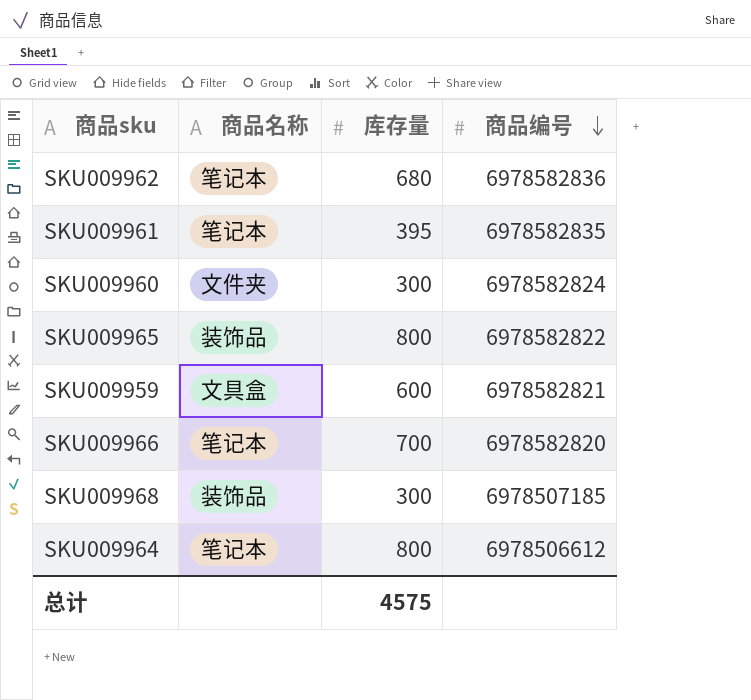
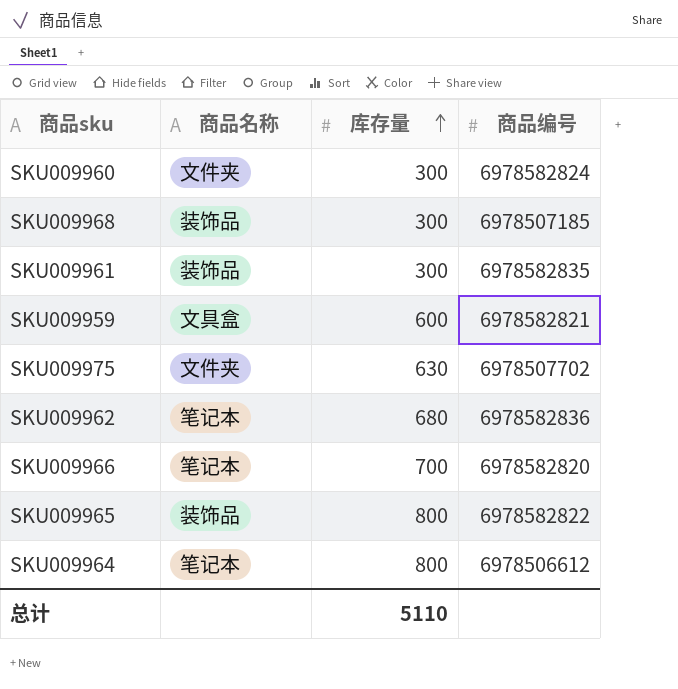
row order: 商品编号 descending -> 库存量 ascending
SKU009961 | 商品名称: 笔记本 -> 装饰品
SKU009961 | 库存量: 395 -> 300
row SKU009975: none -> 文件夹 | 630 | 6978507702
总计 | 库存量: 4575 -> 5110

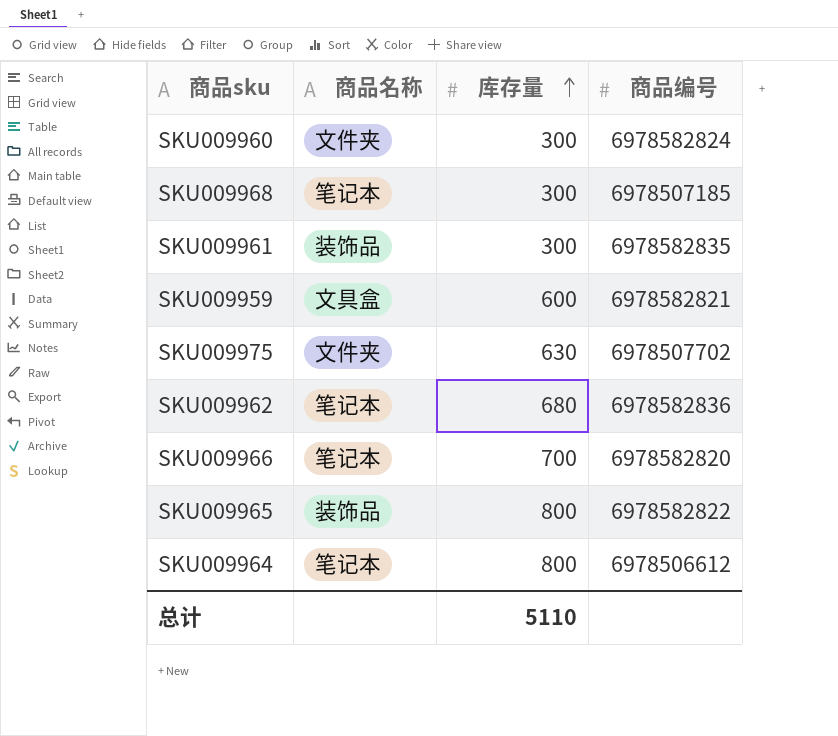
SKU009968 | 商品名称: 装饰品 -> 笔记本

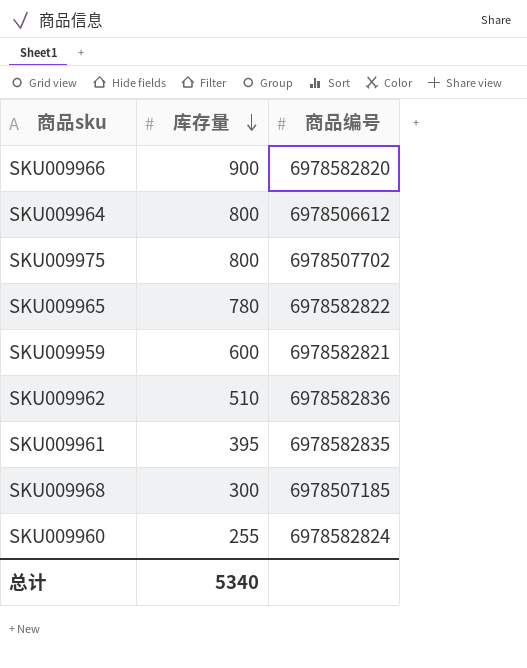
row order: 库存量 ascending -> 库存量 descending
column 商品名称 | position: 2 -> none
SKU009966 | 库存量: 700 -> 900
SKU009975 | 库存量: 630 -> 800
SKU009965 | 库存量: 800 -> 780
SKU009962 | 库存量: 680 -> 510
SKU009961 | 库存量: 300 -> 395
SKU009960 | 库存量: 300 -> 255
总计 | 库存量: 5110 -> 5340

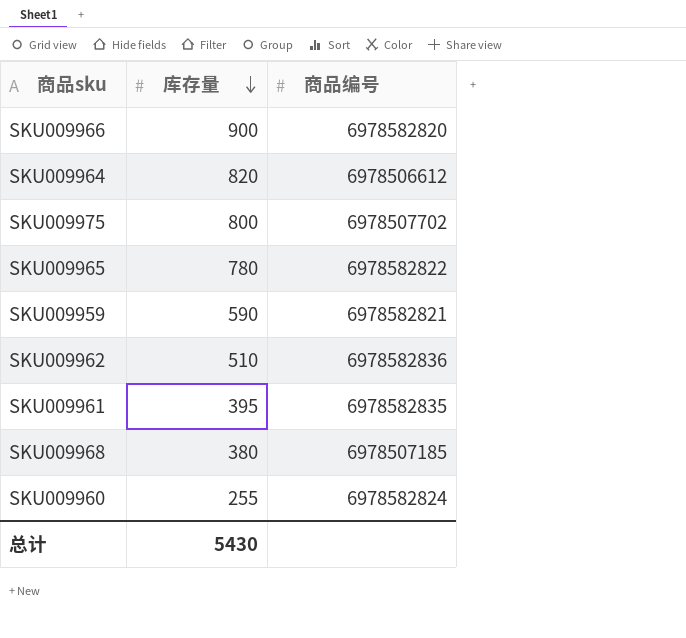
SKU009964 | 库存量: 800 -> 820
SKU009959 | 库存量: 600 -> 590
SKU009968 | 库存量: 300 -> 380
总计 | 库存量: 5340 -> 5430

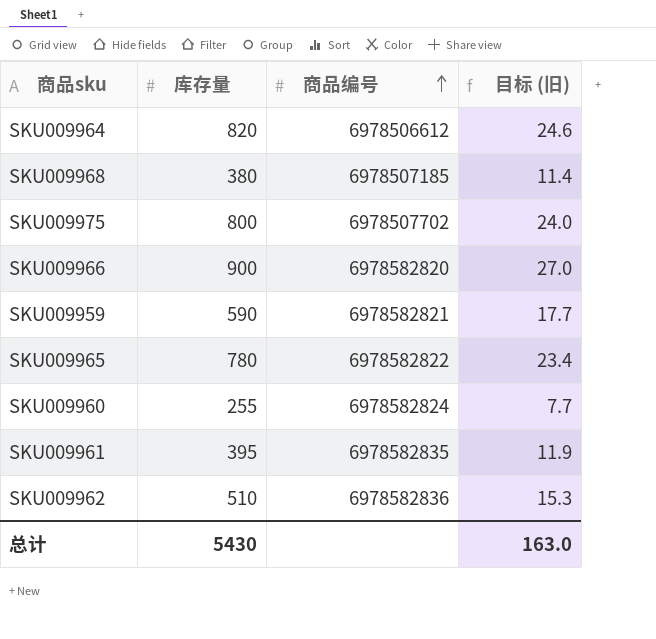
row order: 库存量 descending -> 商品编号 ascending
column 目标 (旧) | formula: none -> [库存量] * 0.03

